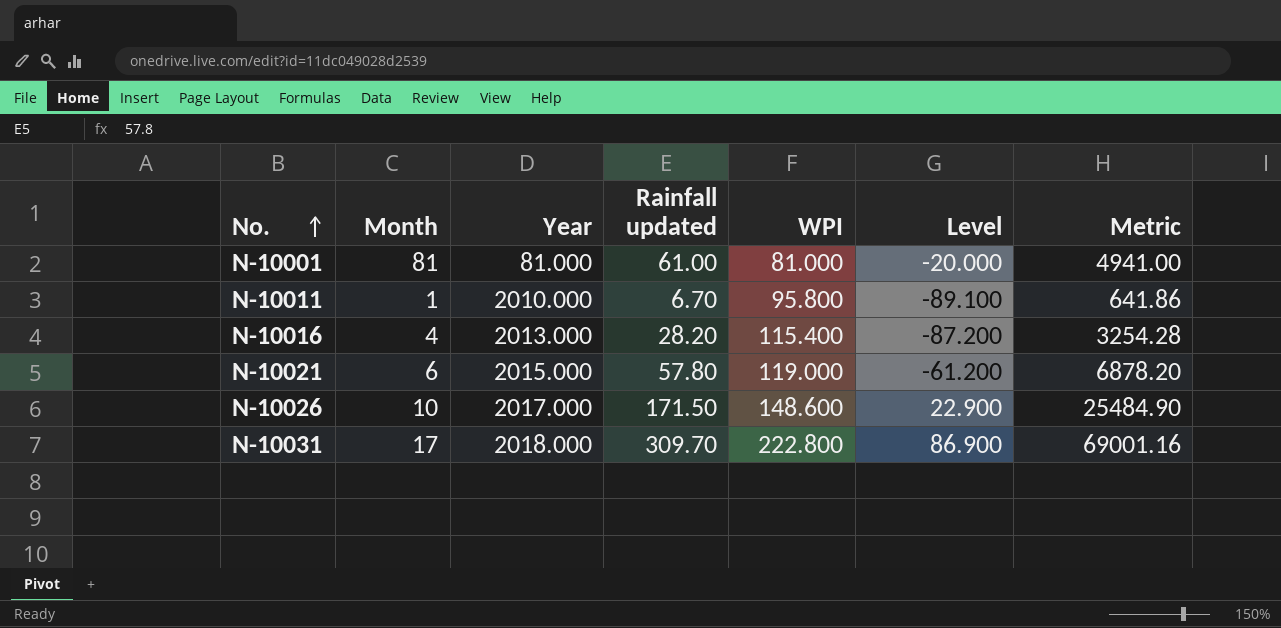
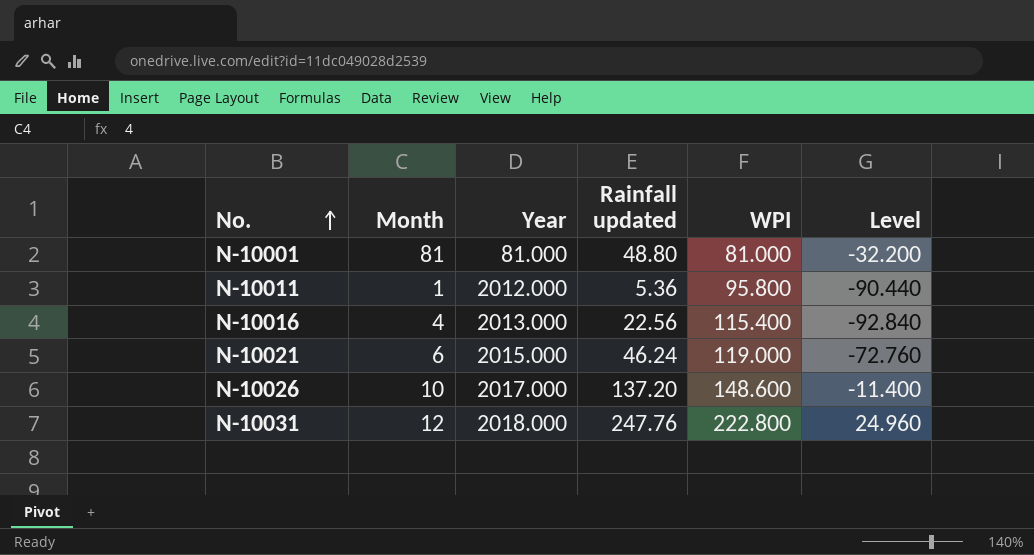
column Metric | formula: [Rainfall updated] * [WPI] -> none
N-10001 | Rainfall updated: 61.00 -> 48.80
N-10001 | Level: -20.000 -> -32.200
N-10011 | Year: 2010.000 -> 2012.000
N-10011 | Rainfall updated: 6.70 -> 5.36
N-10011 | Level: -89.100 -> -90.440
N-10016 | Rainfall updated: 28.20 -> 22.56
N-10016 | Level: -87.200 -> -92.840
N-10021 | Rainfall updated: 57.80 -> 46.24
N-10021 | Level: -61.200 -> -72.760
N-10026 | Rainfall updated: 171.50 -> 137.20
N-10026 | Level: 22.900 -> -11.400
N-10031 | Month: 17 -> 12
N-10031 | Rainfall updated: 309.70 -> 247.76
N-10031 | Level: 86.900 -> 24.960

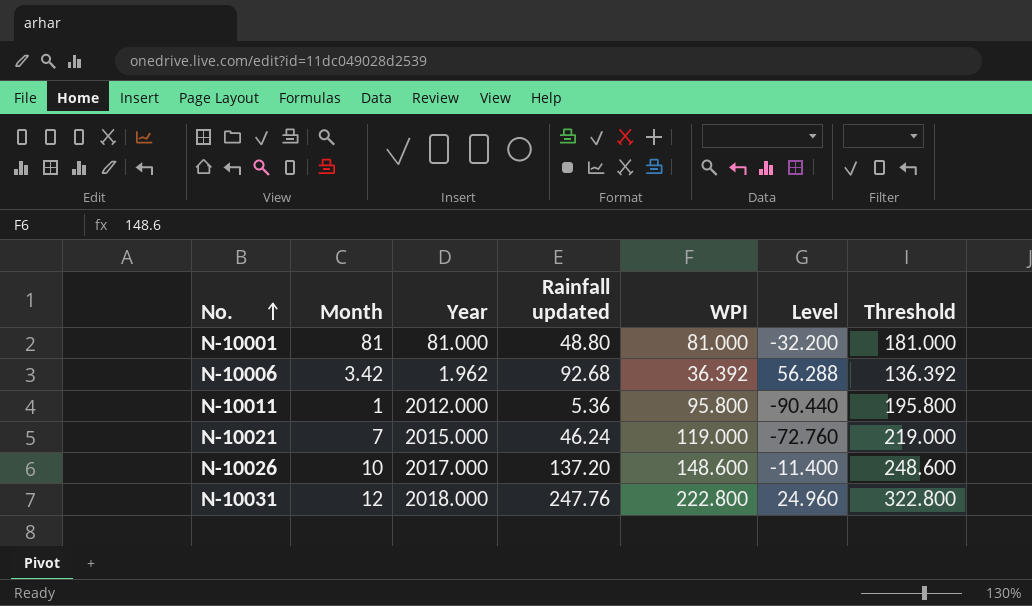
column Threshold | formula: none -> [WPI] + 100
row N-10016: 4 | 2013.000 | 22.56 | 115.400 | -92.840 -> none
row N-10006: none -> 3.42 | 1.962 | 92.68 | 36.392 | 56.288 | 136.392
N-10021 | Month: 6 -> 7

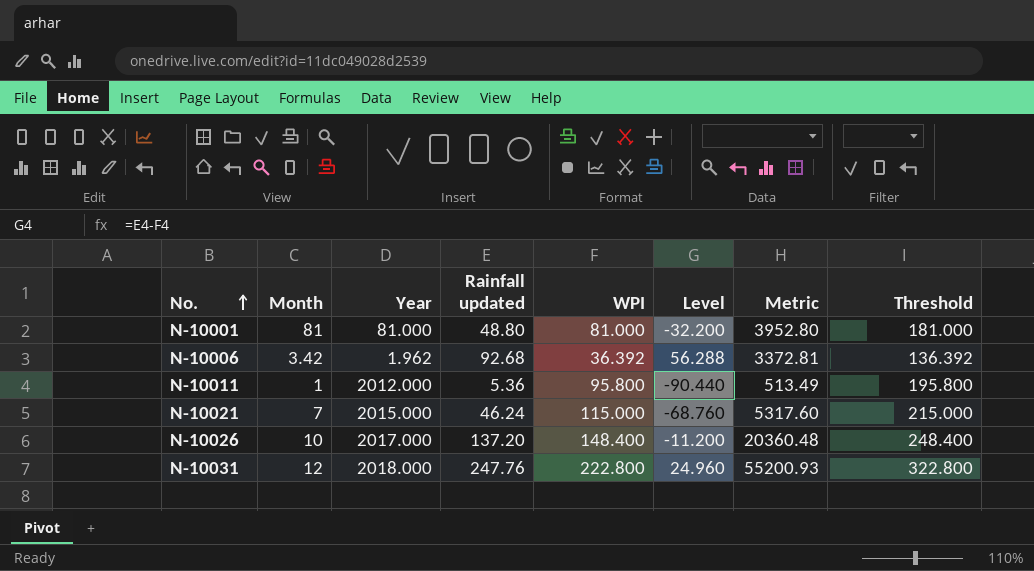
column Metric | formula: none -> [Rainfall updated] * [WPI]
N-10021 | WPI: 119.000 -> 115.000
N-10021 | Level: -72.760 -> -68.760
N-10021 | Threshold: 219.000 -> 215.000
N-10026 | WPI: 148.600 -> 148.400
N-10026 | Level: -11.400 -> -11.200
N-10026 | Threshold: 248.600 -> 248.400

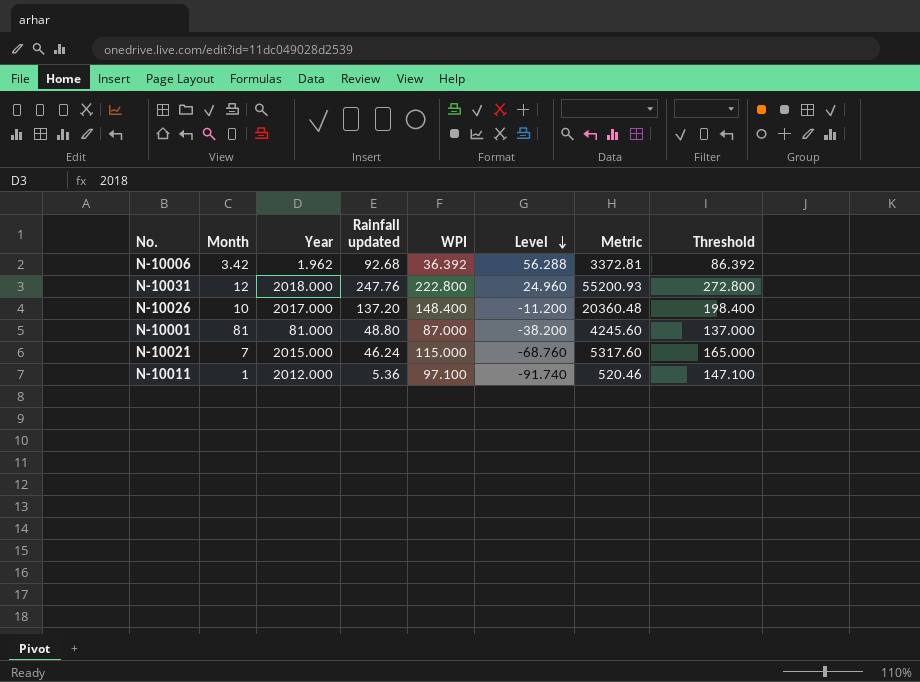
row order: No. ascending -> Level descending
column Threshold | formula: [WPI] + 100 -> [WPI] + 50
N-10001 | WPI: 81.000 -> 87.000
N-10001 | Level: -32.200 -> -38.200
N-10001 | Metric: 3952.80 -> 4245.60
N-10011 | WPI: 95.800 -> 97.100
N-10011 | Level: -90.440 -> -91.740
N-10011 | Metric: 513.49 -> 520.46

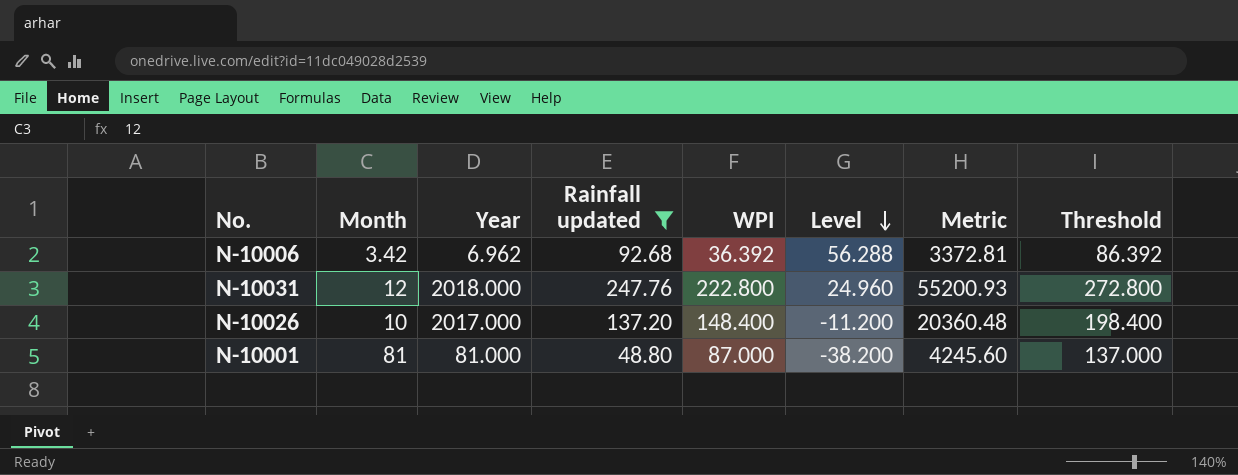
filter: none -> Rainfall updated >= 48.80
N-10006 | Year: 1.962 -> 6.962

